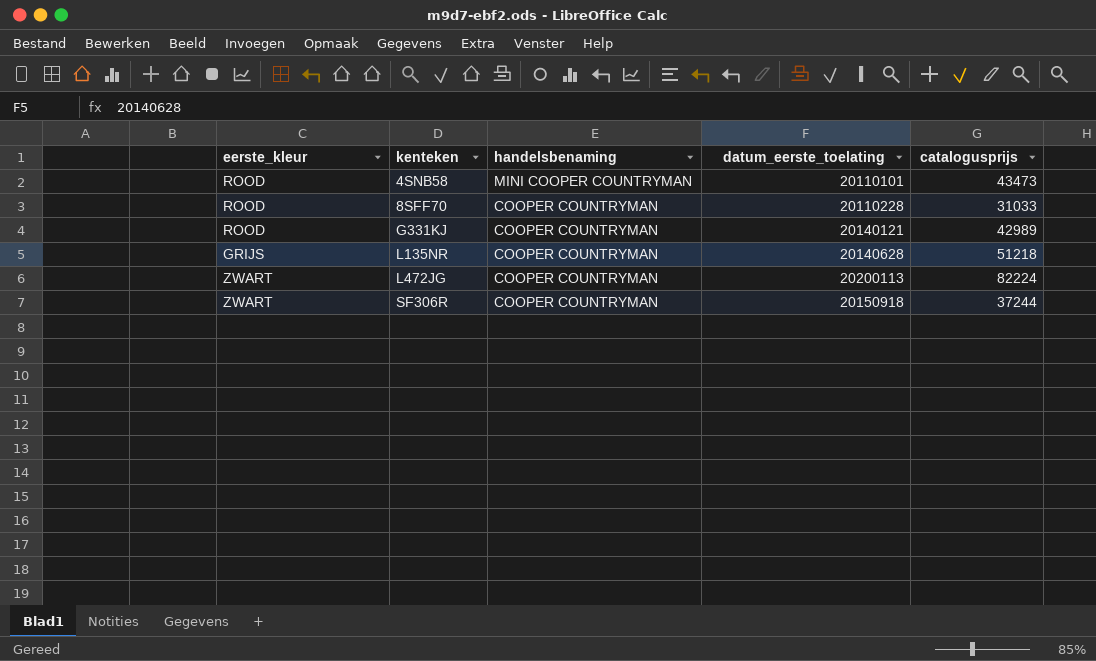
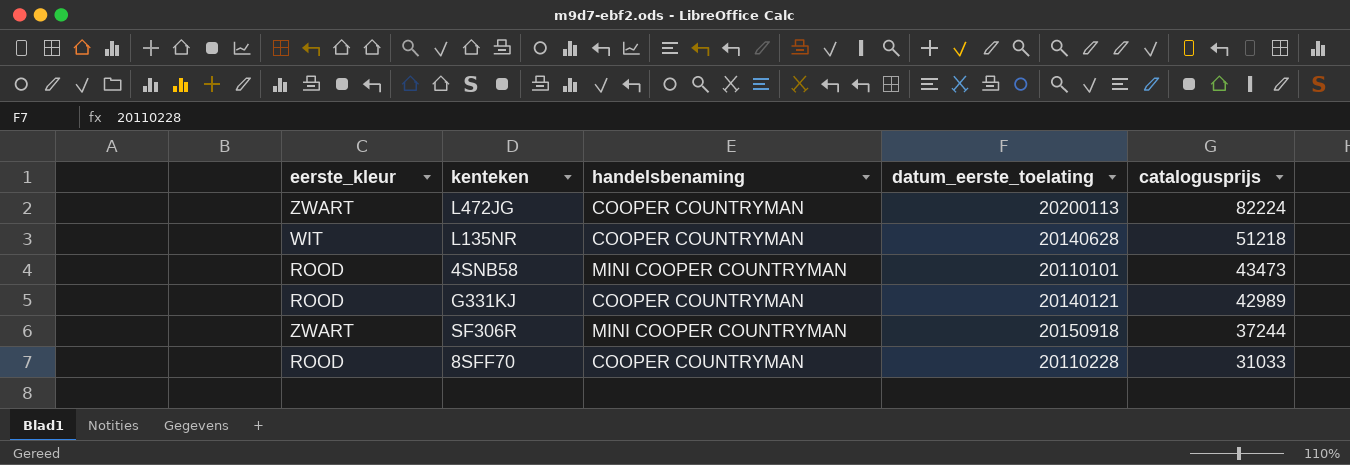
row order: kenteken ascending -> catalogusprijs descending
L135NR | eerste_kleur: GRIJS -> WIT
SF306R | handelsbenaming: COOPER COUNTRYMAN -> MINI COOPER COUNTRYMAN

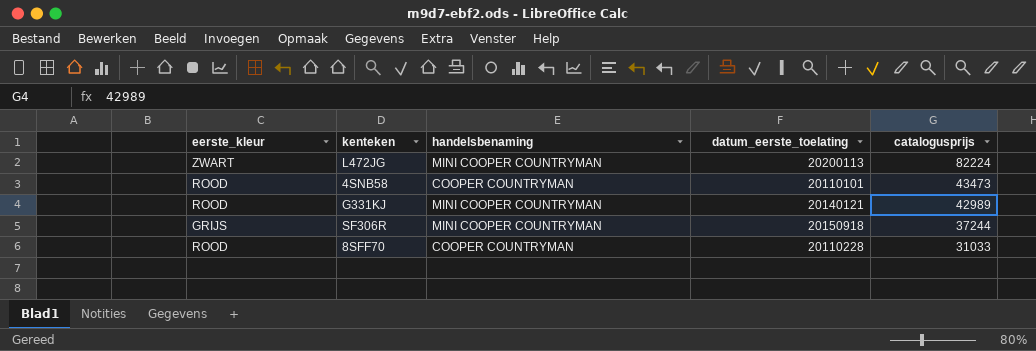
row L135NR: WIT | COOPER COUNTRYMAN | 20140628 | 51218 -> none
L472JG | handelsbenaming: COOPER COUNTRYMAN -> MINI COOPER COUNTRYMAN
4SNB58 | handelsbenaming: MINI COOPER COUNTRYMAN -> COOPER COUNTRYMAN
G331KJ | handelsbenaming: COOPER COUNTRYMAN -> MINI COOPER COUNTRYMAN
SF306R | eerste_kleur: ZWART -> GRIJS

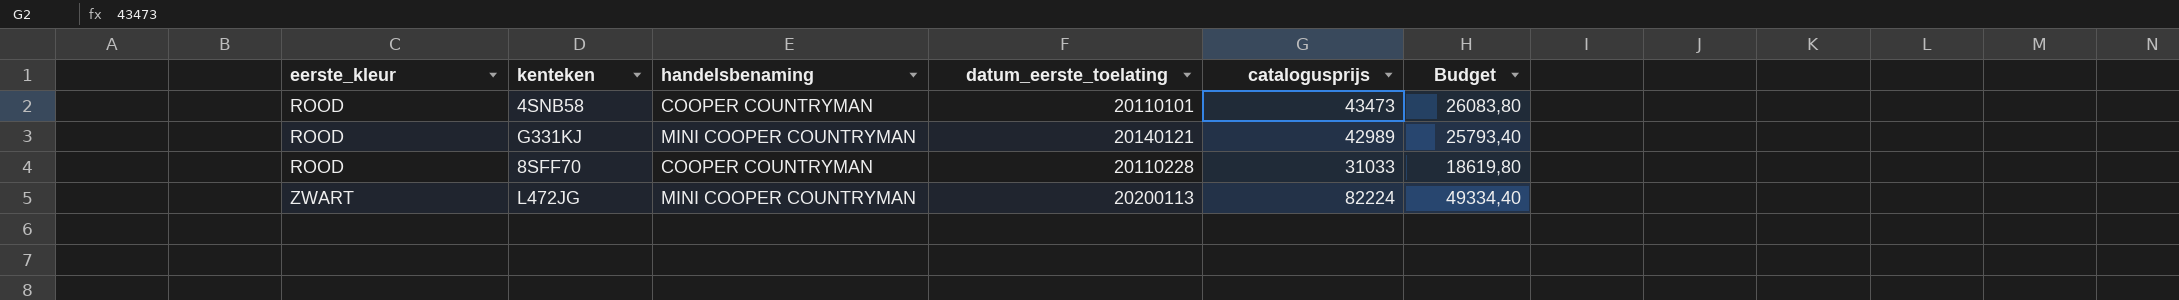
row order: catalogusprijs descending -> eerste_kleur ascending
column Budget | formula: none -> [catalogusprijs] * 0,6
row SF306R: GRIJS | MINI COOPER COUNTRYMAN | 20150918 | 37244 -> none

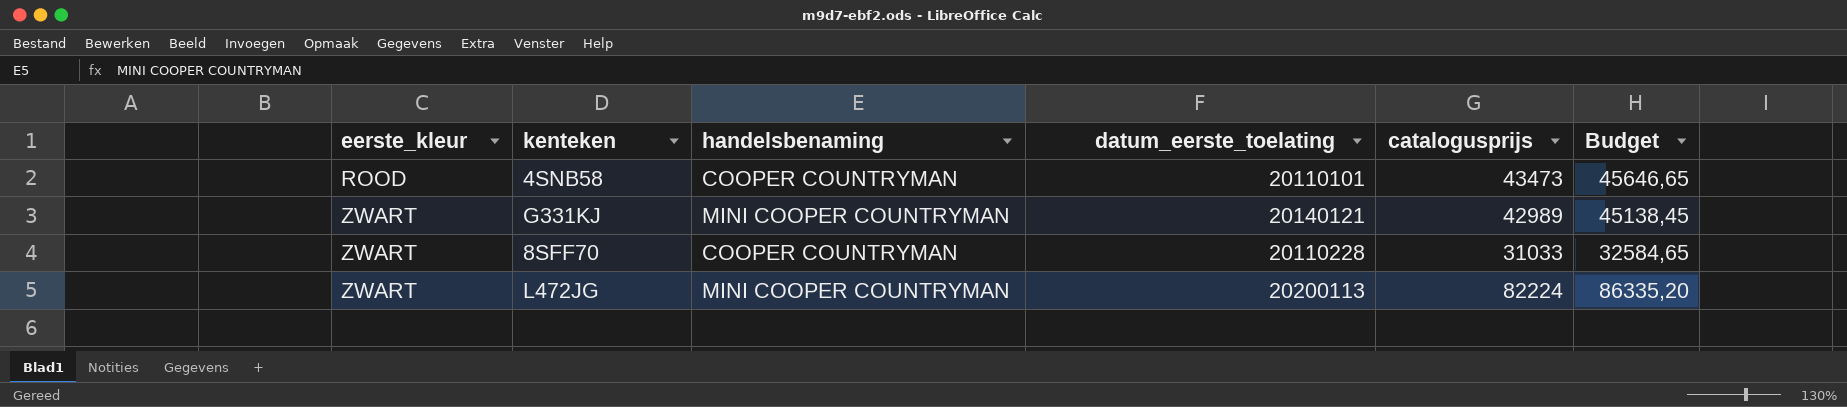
column Budget | formula: [catalogusprijs] * 0,6 -> [catalogusprijs] * 1,05
G331KJ | eerste_kleur: ROOD -> ZWART
8SFF70 | eerste_kleur: ROOD -> ZWART

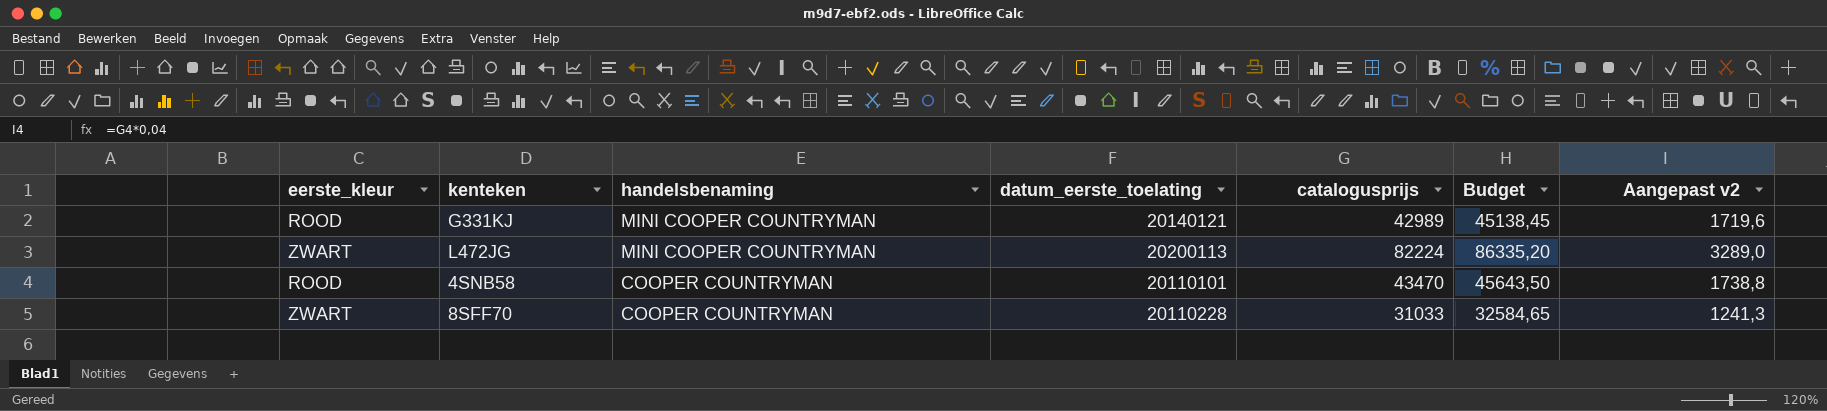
row order: eerste_kleur ascending -> handelsbenaming descending
column Aangepast v2 | formula: none -> [catalogusprijs] * 0,04
G331KJ | eerste_kleur: ZWART -> ROOD
4SNB58 | catalogusprijs: 43473 -> 43470
4SNB58 | Budget: 45646,65 -> 45643,50

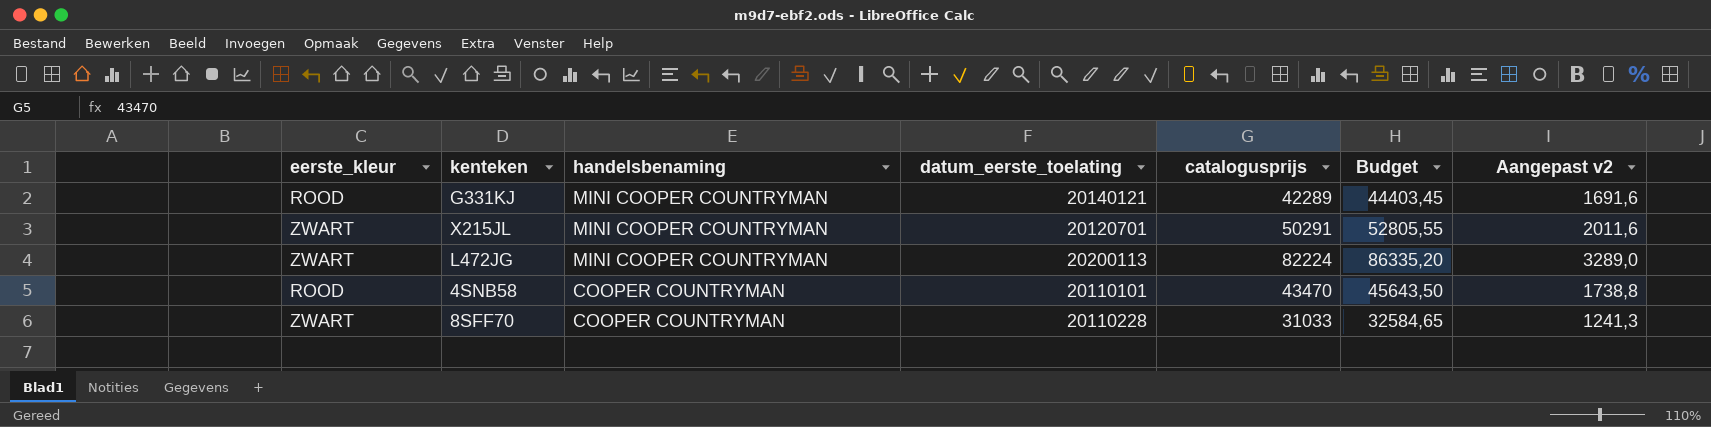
G331KJ | catalogusprijs: 42989 -> 42289
G331KJ | Budget: 45138,45 -> 44403,45
G331KJ | Aangepast v2: 1719,6 -> 1691,6
row X215JL: none -> ZWART | MINI COOPER COUNTRYMAN | 20120701 | 50291 | 52805,55 | 2011,6

